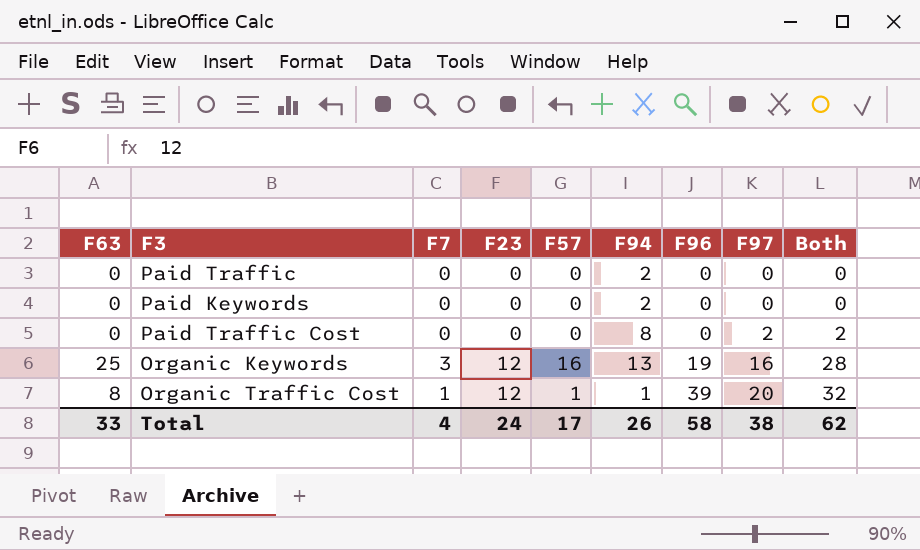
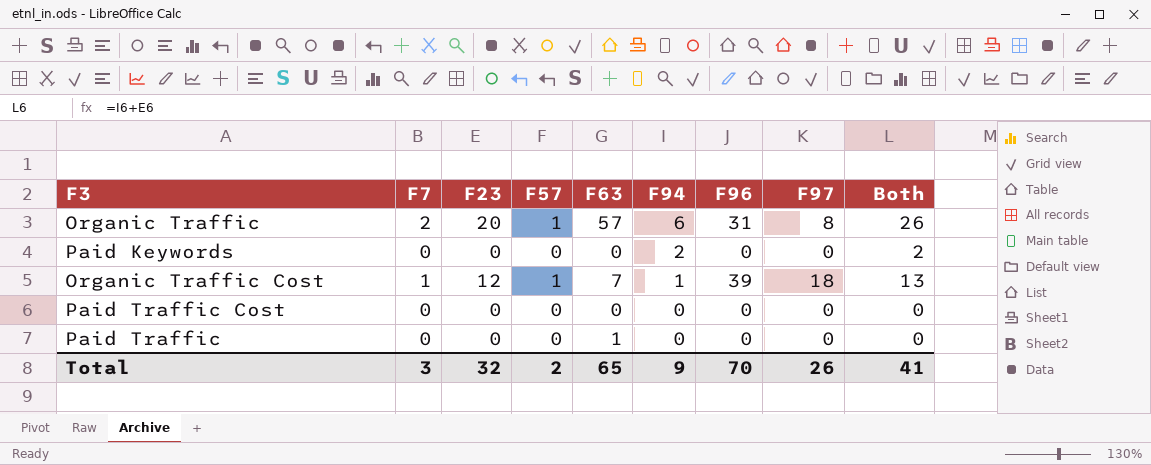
row order: F23 ascending -> F94 descending
column F63 | position: 1 -> 5
column Both | formula: [F23] + [F97] -> [F23] + [F94]
row Organic Keywords: 25 | 3 | 12 | 16 | 13 | 19 | 16 | 28 -> none
row Organic Traffic: none -> 2 | 20 | 1 | 57 | 6 | 31 | 8 | 26
Organic Traffic Cost | F63: 8 -> 7
Organic Traffic Cost | F97: 20 -> 18
Paid Traffic Cost | F94: 8 -> 0
Paid Traffic Cost | F97: 2 -> 0
Paid Traffic | F63: 0 -> 1
Paid Traffic | F94: 2 -> 0
Total | F7: 4 -> 3
Total | F23: 24 -> 32
Total | F57: 17 -> 2
Total | F63: 33 -> 65
Total | F94: 26 -> 9
Total | F96: 58 -> 70
Total | F97: 38 -> 26
Total | Both: 62 -> 41

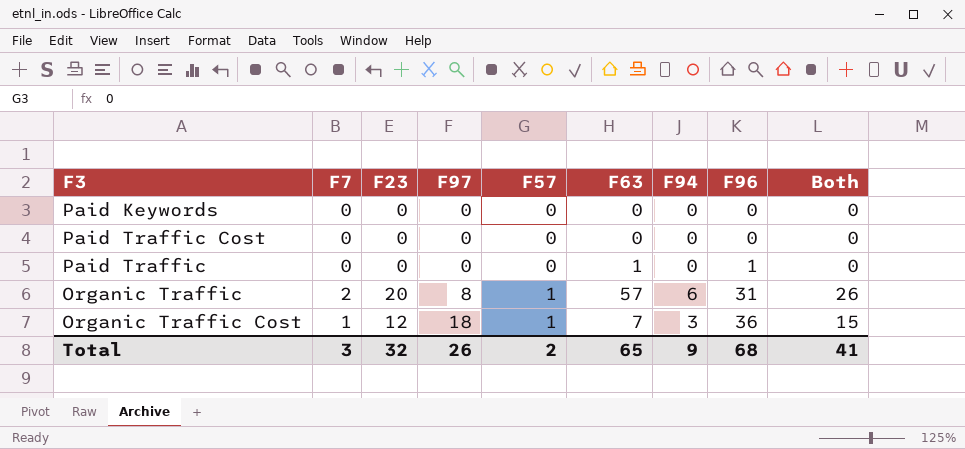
row order: F94 descending -> F97 ascending
column F97 | position: 8 -> 4
Paid Keywords | F94: 2 -> 0
Paid Keywords | Both: 2 -> 0
Paid Traffic | F96: 0 -> 1
Organic Traffic Cost | F94: 1 -> 3
Organic Traffic Cost | F96: 39 -> 36
Organic Traffic Cost | Both: 13 -> 15
Total | F96: 70 -> 68

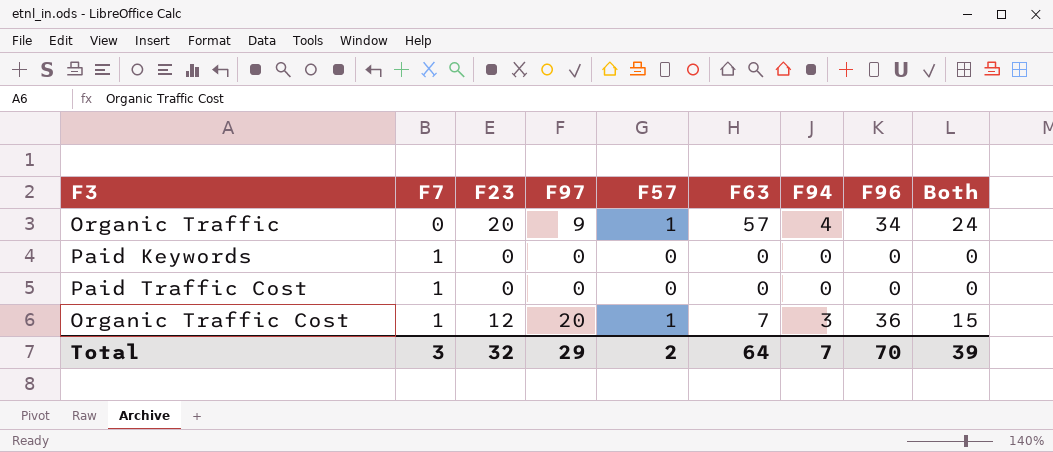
row order: F97 ascending -> F7 ascending
row Paid Traffic: 0 | 0 | 0 | 0 | 1 | 0 | 1 | 0 -> none
Organic Traffic | F7: 2 -> 0
Organic Traffic | F97: 8 -> 9
Organic Traffic | F94: 6 -> 4
Organic Traffic | F96: 31 -> 34
Organic Traffic | Both: 26 -> 24
Paid Keywords | F7: 0 -> 1
Paid Traffic Cost | F7: 0 -> 1
Organic Traffic Cost | F97: 18 -> 20
Total | F97: 26 -> 29
Total | F63: 65 -> 64
Total | F94: 9 -> 7
Total | F96: 68 -> 70
Total | Both: 41 -> 39

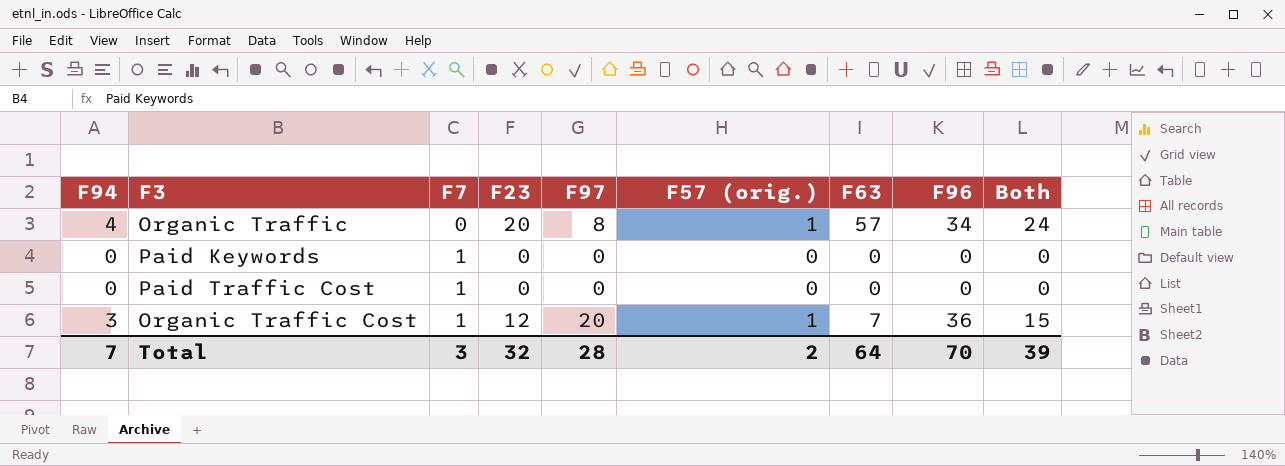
column F94 | position: 7 -> 1
column name: F57 -> F57 (orig.)
Organic Traffic | F97: 9 -> 8
Total | F97: 29 -> 28

